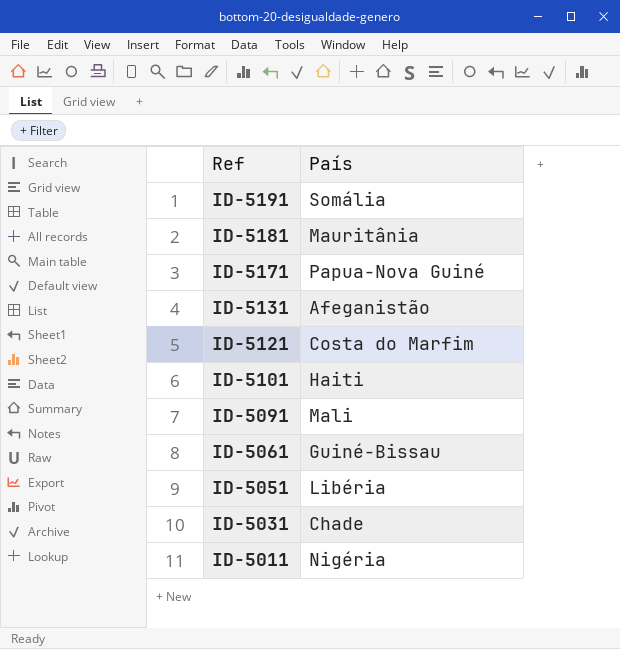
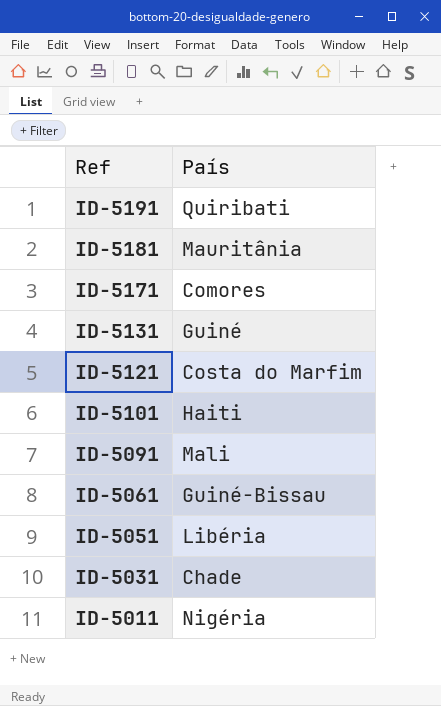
ID-5191 | País: Somália -> Quiribati
ID-5171 | País: Papua-Nova Guiné -> Comores
ID-5131 | País: Afeganistão -> Guiné

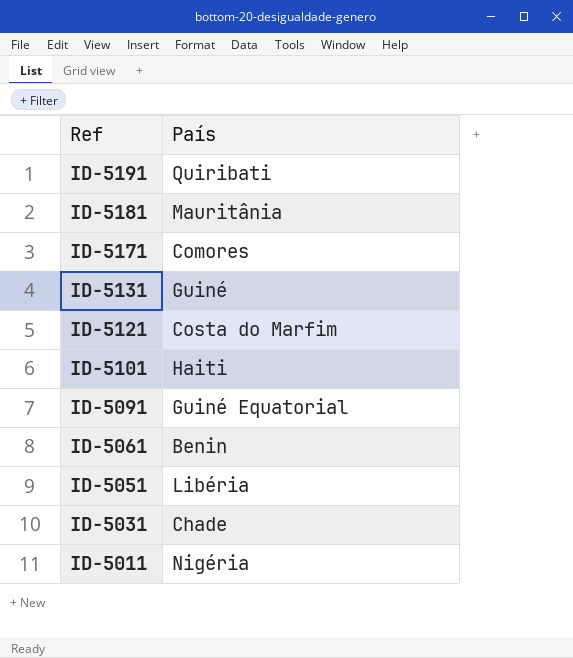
ID-5091 | País: Mali -> Guiné Equatorial
ID-5061 | País: Guiné-Bissau -> Benin

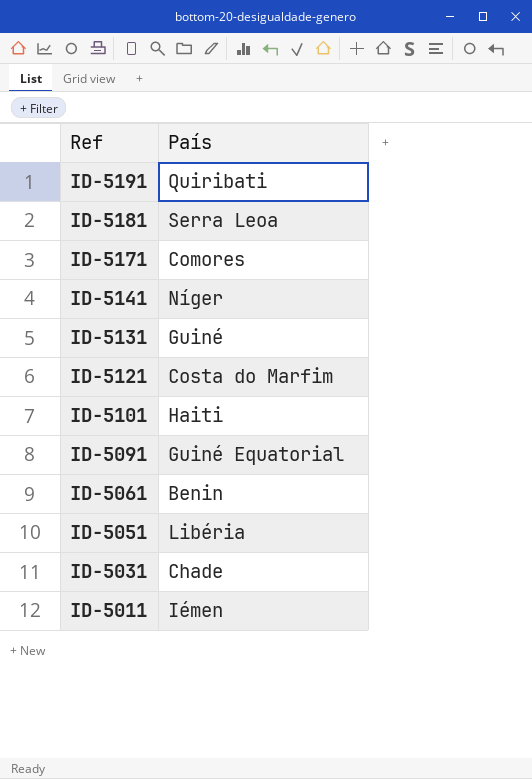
ID-5181 | País: Mauritânia -> Serra Leoa
row ID-5141: none -> Níger
ID-5011 | País: Nigéria -> Iémen

